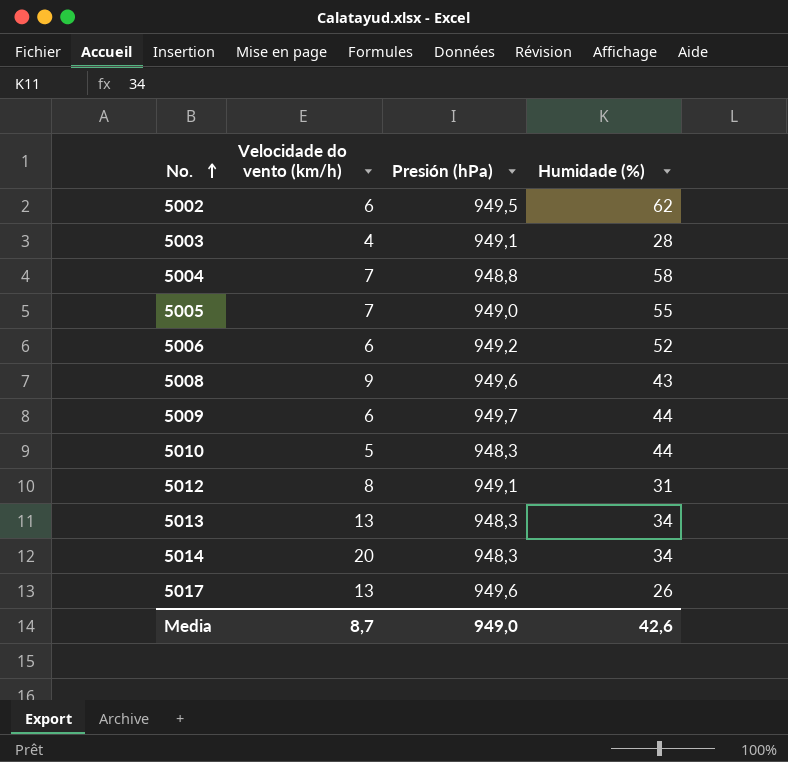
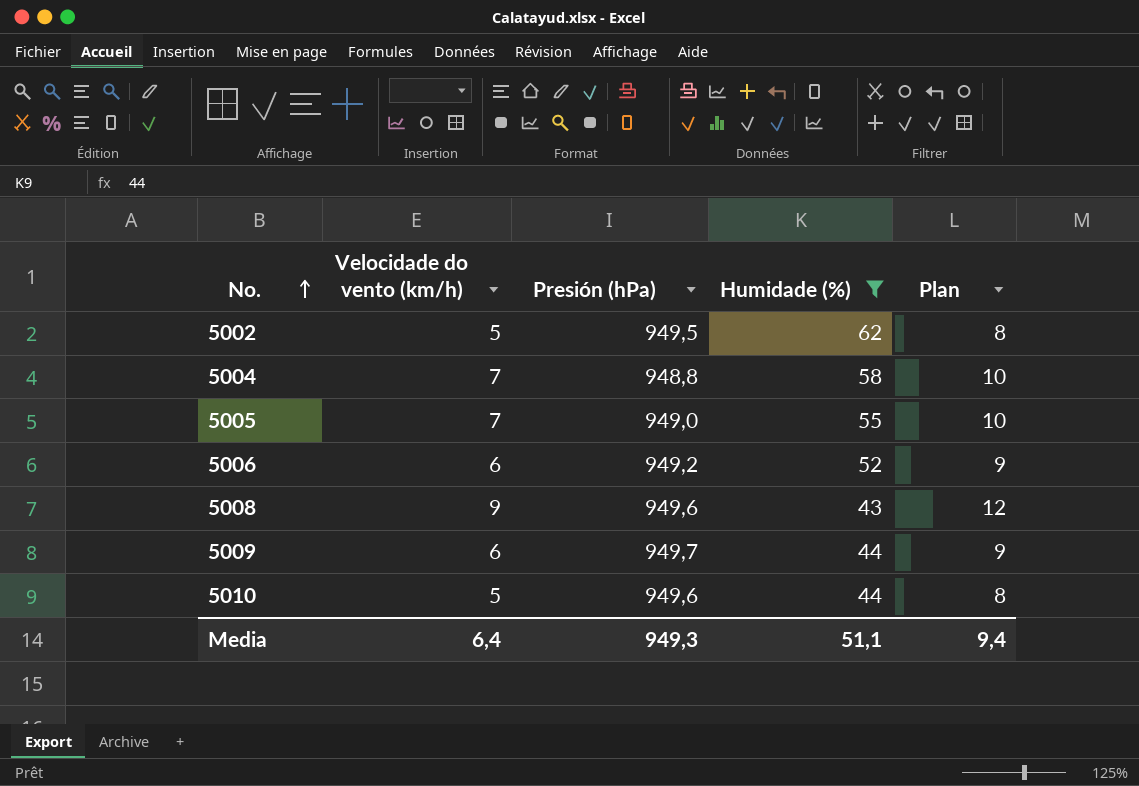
filter: none -> Humidade (%) >= 43
column Plan | formula: none -> [Velocidade do vento (km/h)] + 3
5002 | Velocidade do vento (km/h): 6 -> 5
5010 | Presión (hPa): 948,3 -> 949,6
Media | Velocidade do vento (km/h): 8,7 -> 6,4
Media | Presión (hPa): 949,0 -> 949,3
Media | Humidade (%): 42,6 -> 51,1

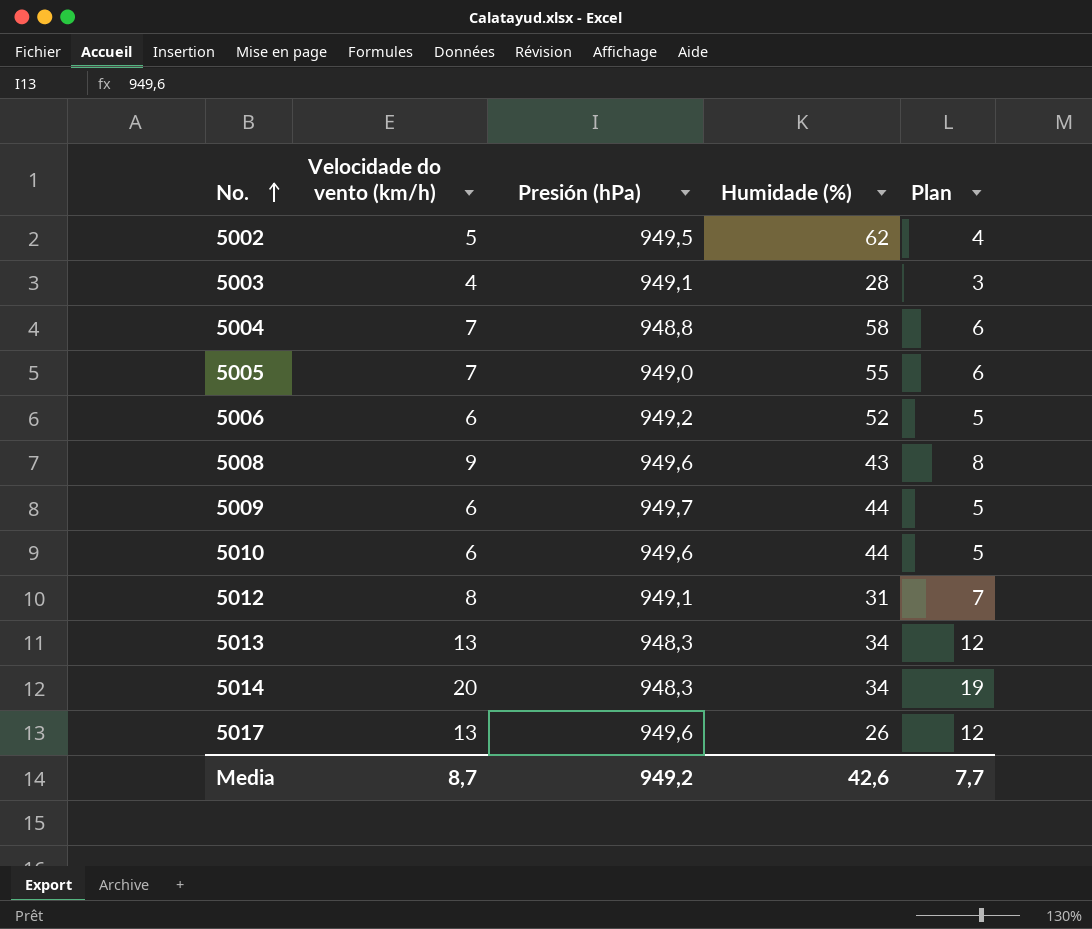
filter: Humidade (%) >= 43 -> none
column Plan | formula: [Velocidade do vento (km/h)] + 3 -> [Velocidade do vento (km/h)] - 1
5010 | Velocidade do vento (km/h): 5 -> 6
Media | Velocidade do vento (km/h): 6,4 -> 8,7
Media | Presión (hPa): 949,3 -> 949,2
Media | Humidade (%): 51,1 -> 42,6
Media | Plan: 9,4 -> 7,7

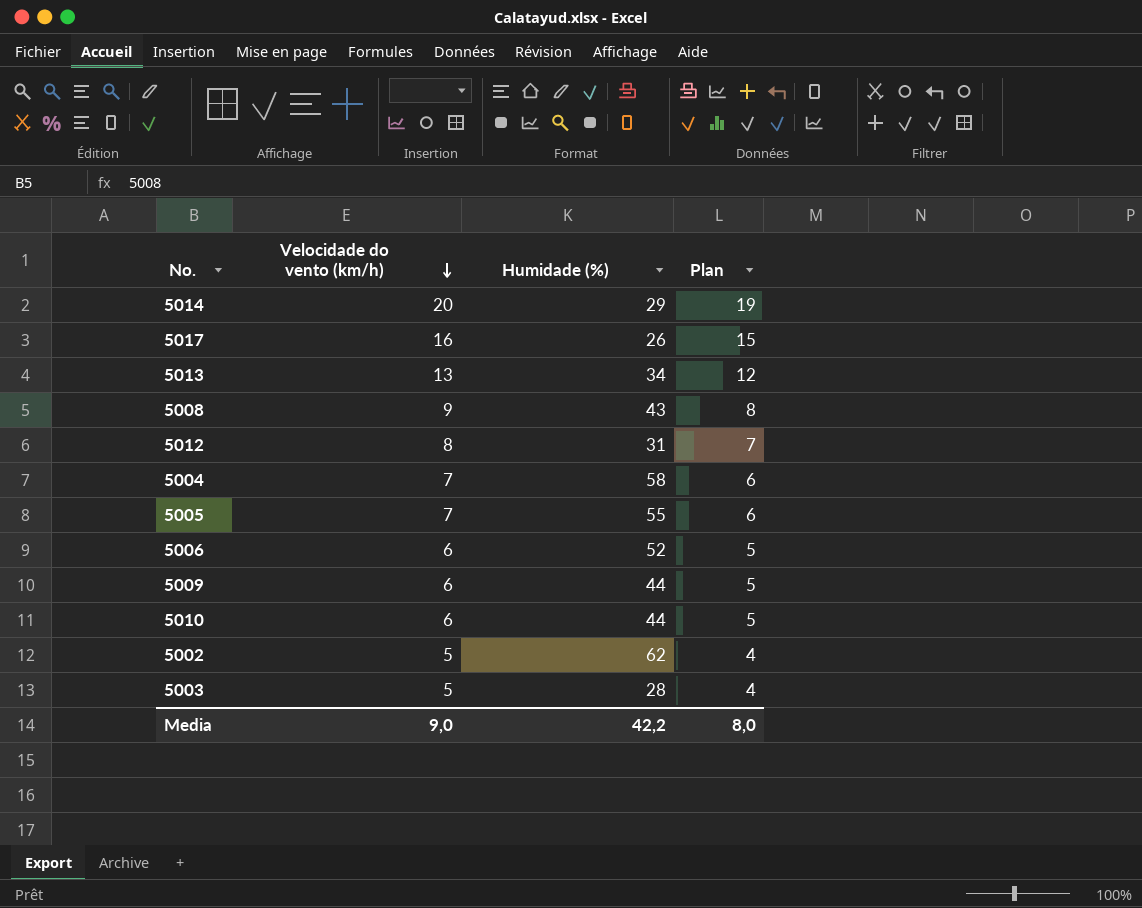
row order: No. ascending -> Velocidade do vento (km/h) descending
column Presión (hPa) | position: 3 -> none
5014 | Humidade (%): 34 -> 29
5017 | Velocidade do vento (km/h): 13 -> 16
5017 | Plan: 12 -> 15
5003 | Velocidade do vento (km/h): 4 -> 5
5003 | Plan: 3 -> 4
Media | Velocidade do vento (km/h): 8,7 -> 9,0
Media | Humidade (%): 42,6 -> 42,2
Media | Plan: 7,7 -> 8,0

